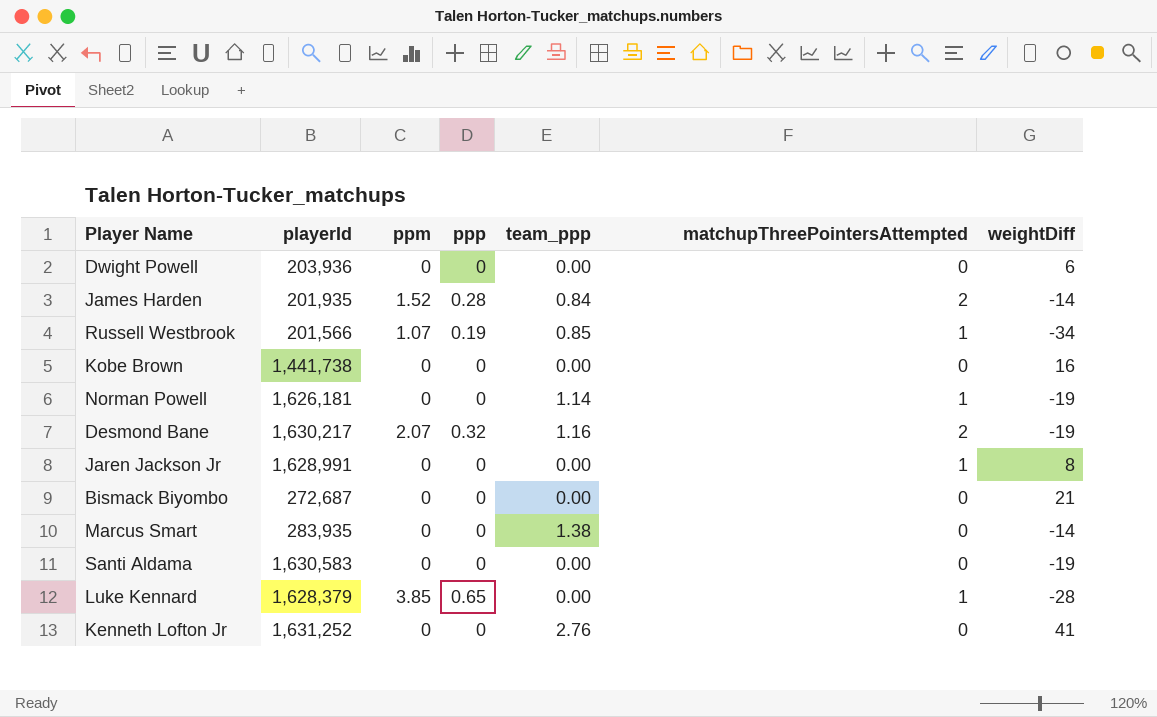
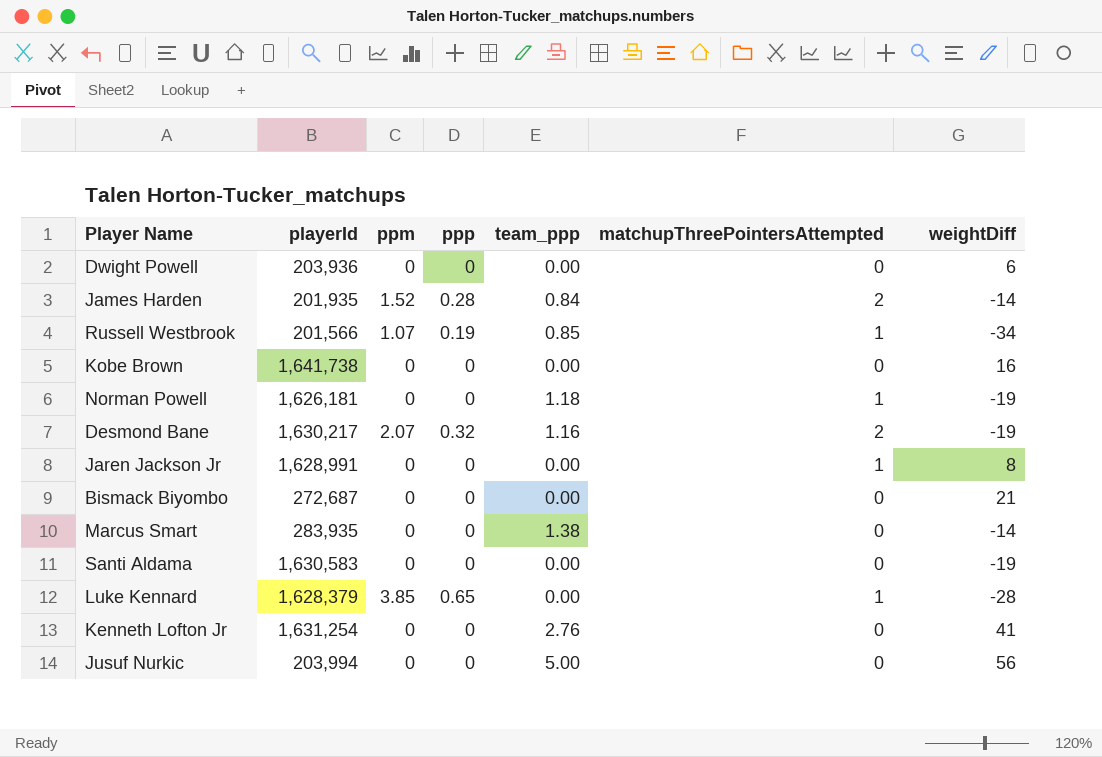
Kobe Brown | playerId: 1,441,738 -> 1,641,738
Norman Powell | team_ppp: 1.14 -> 1.18
Kenneth Lofton Jr | playerId: 1,631,252 -> 1,631,254
row Jusuf Nurkic: none -> 203,994 | 0 | 0 | 5.00 | 0 | 56

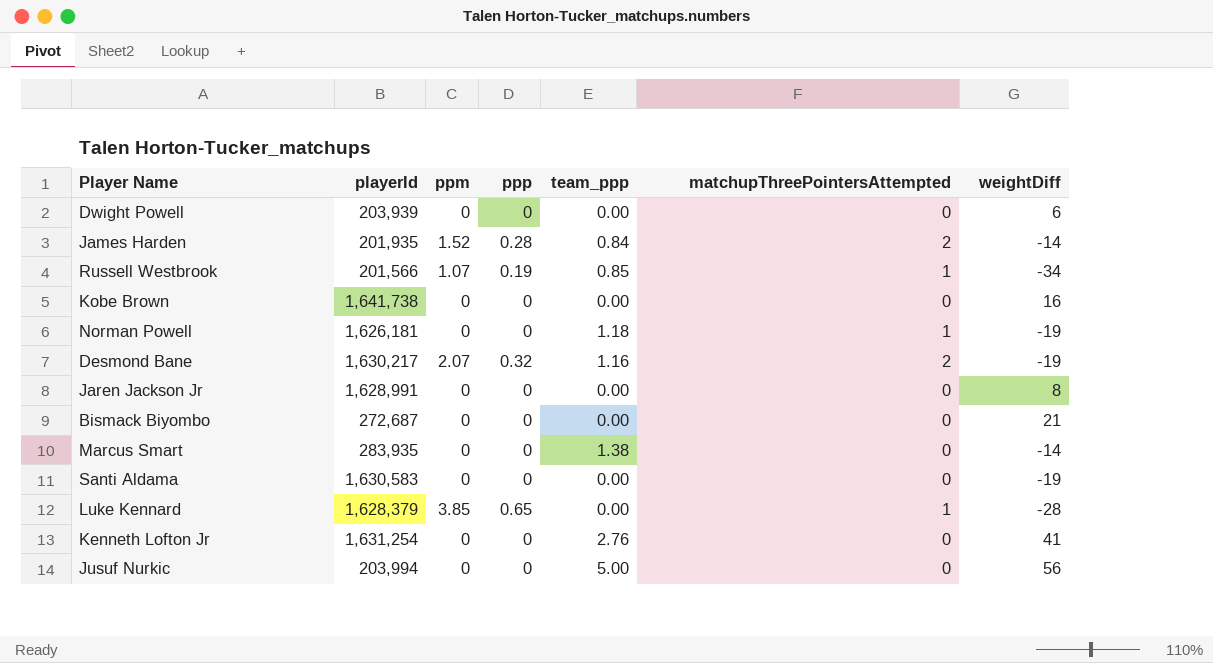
Dwight Powell | playerId: 203,936 -> 203,939
Jaren Jackson Jr | matchupThreePointersAttempted: 1 -> 0

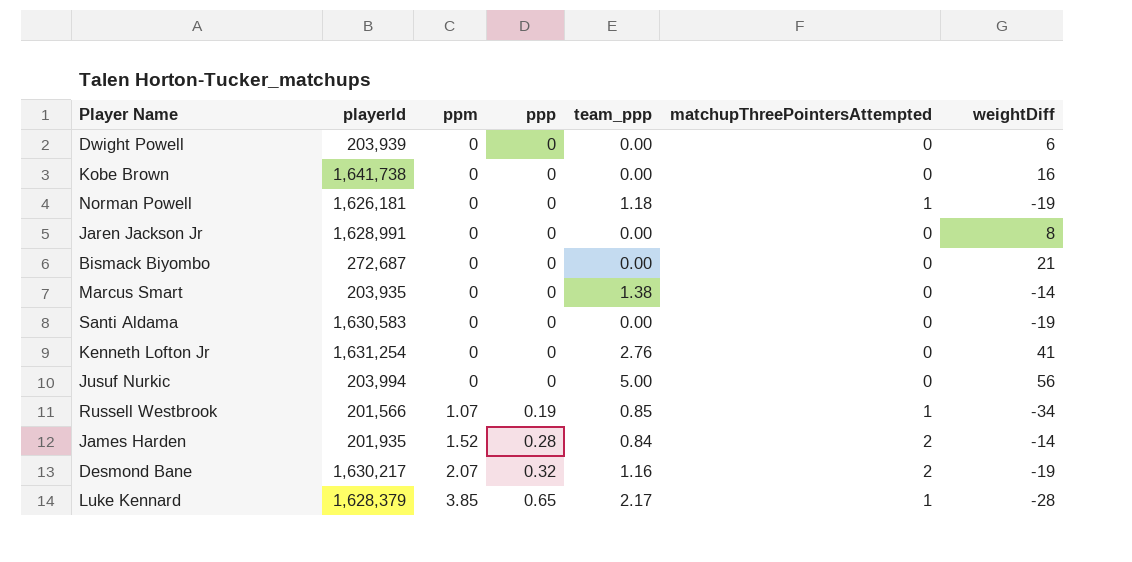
row order: none -> ppm ascending
Marcus Smart | playerId: 283,935 -> 203,935
Luke Kennard | team_ppp: 0.00 -> 2.17

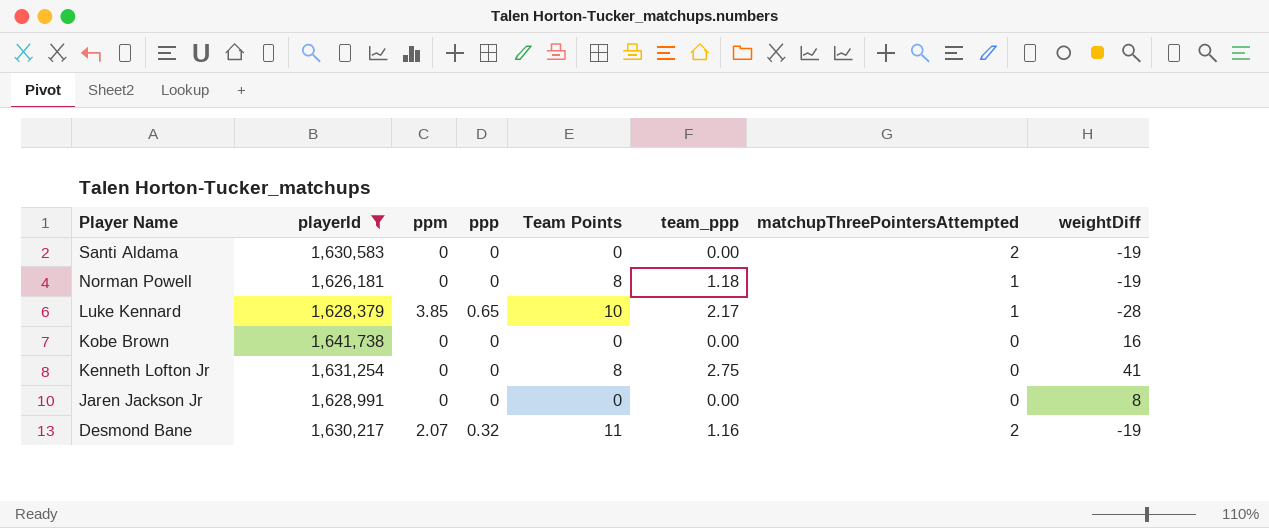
filter: none -> playerId >= 1,626,181
row order: ppm ascending -> Player Name descending
column Team Points | position: none -> 5
Santi Aldama | matchupThreePointersAttempted: 0 -> 2
Kenneth Lofton Jr | team_ppp: 2.76 -> 2.75

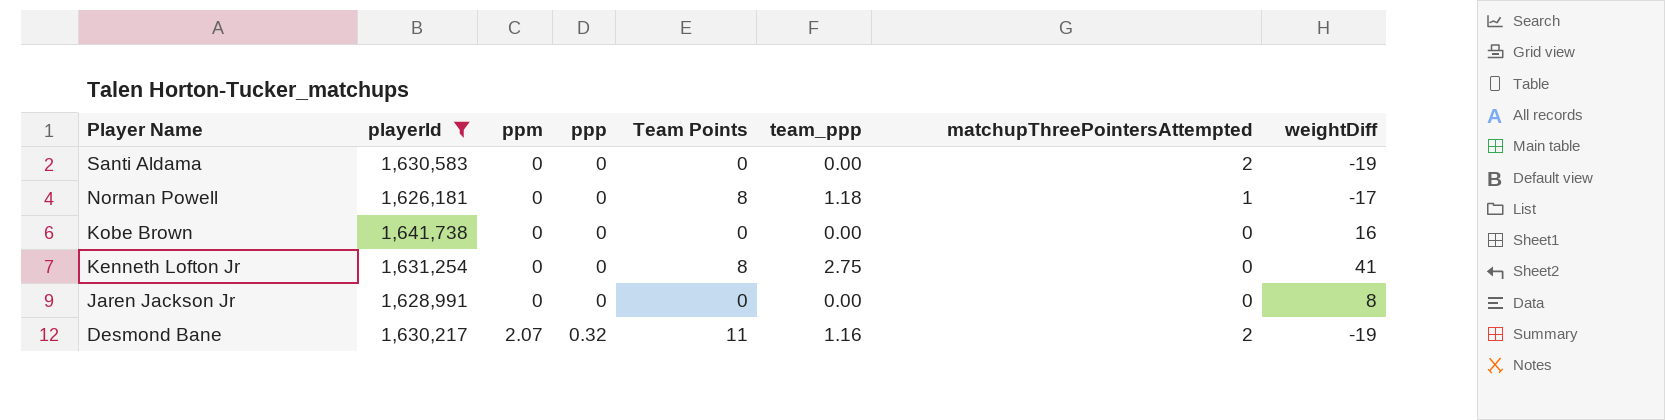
row Luke Kennard: 1,628,379 | 3.85 | 0.65 | 10 | 2.17 | 1 | -28 -> none
Norman Powell | weightDiff: -19 -> -17

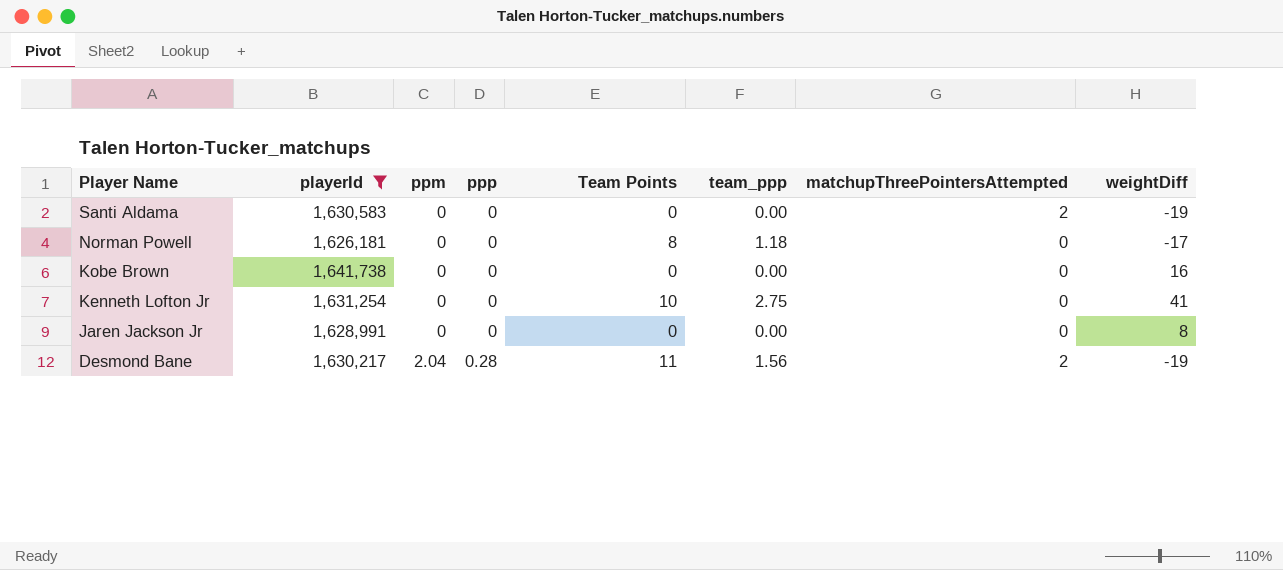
Norman Powell | matchupThreePointersAttempted: 1 -> 0
Kenneth Lofton Jr | Team Points: 8 -> 10
Desmond Bane | ppm: 2.07 -> 2.04
Desmond Bane | ppp: 0.32 -> 0.28
Desmond Bane | team_ppp: 1.16 -> 1.56

